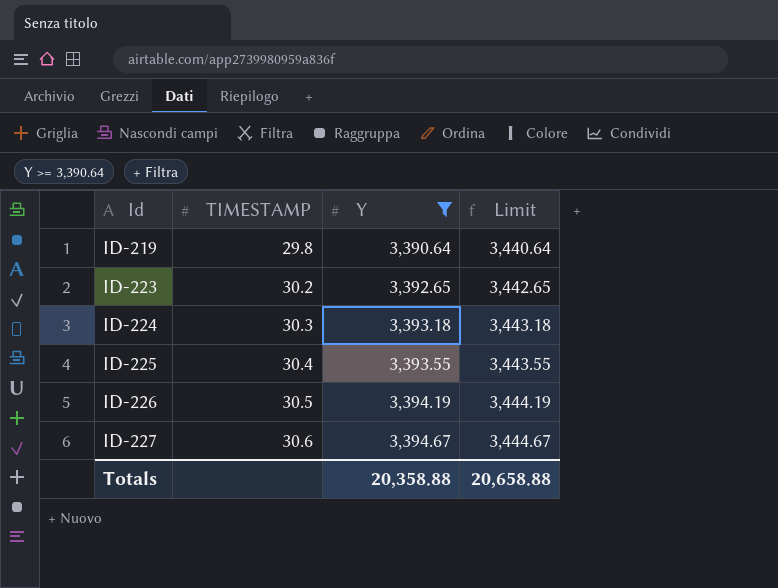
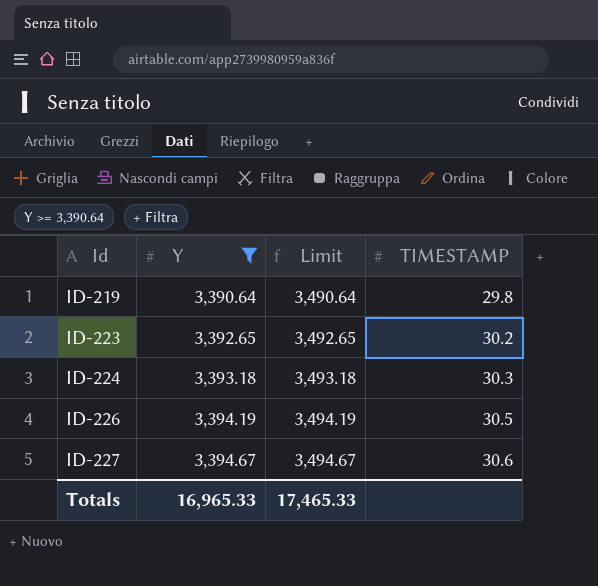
column Limit | formula: [Y] + 50 -> [Y] + 100
column TIMESTAMP | position: 2 -> 4
row ID-225: 30.4 | 3,393.55 | 3,443.55 -> none
Totals | Y: 20,358.88 -> 16,965.33
Totals | Limit: 20,658.88 -> 17,465.33

